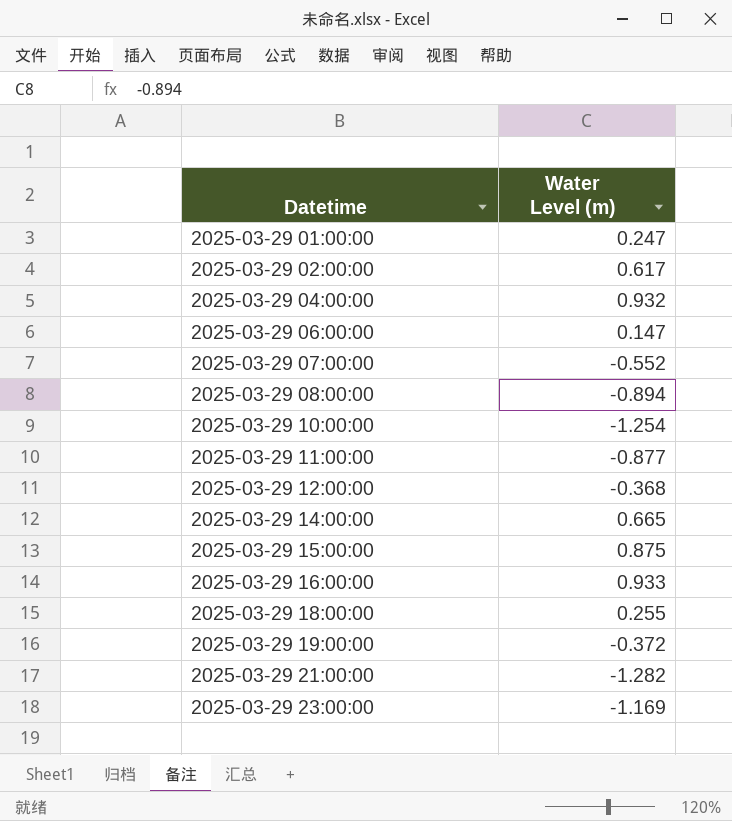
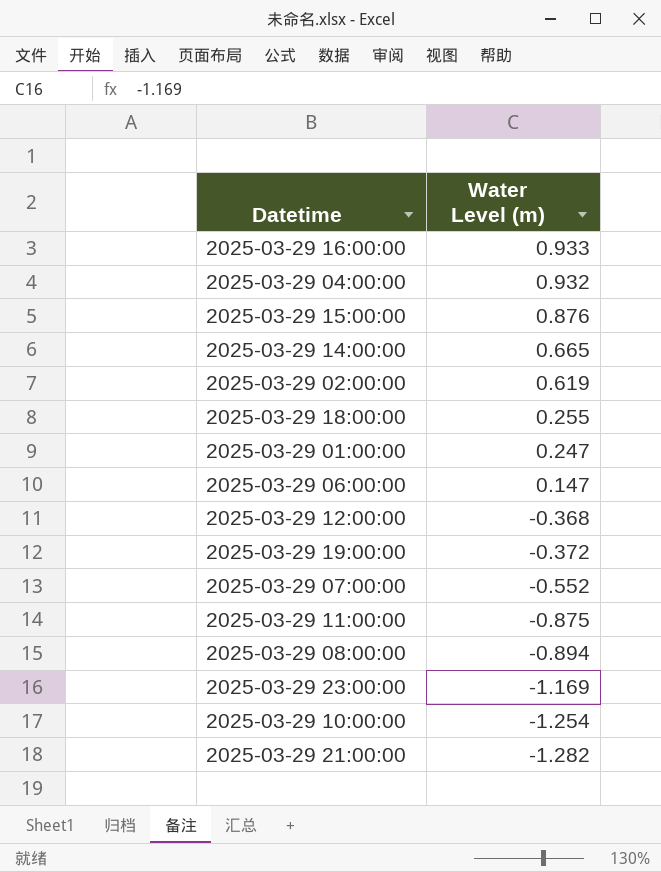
row order: Datetime ascending -> Water Level (m) descending
2025-03-29 15:00:00 | Water Level (m): 0.875 -> 0.876
2025-03-29 02:00:00 | Water Level (m): 0.617 -> 0.619
2025-03-29 11:00:00 | Water Level (m): -0.877 -> -0.875

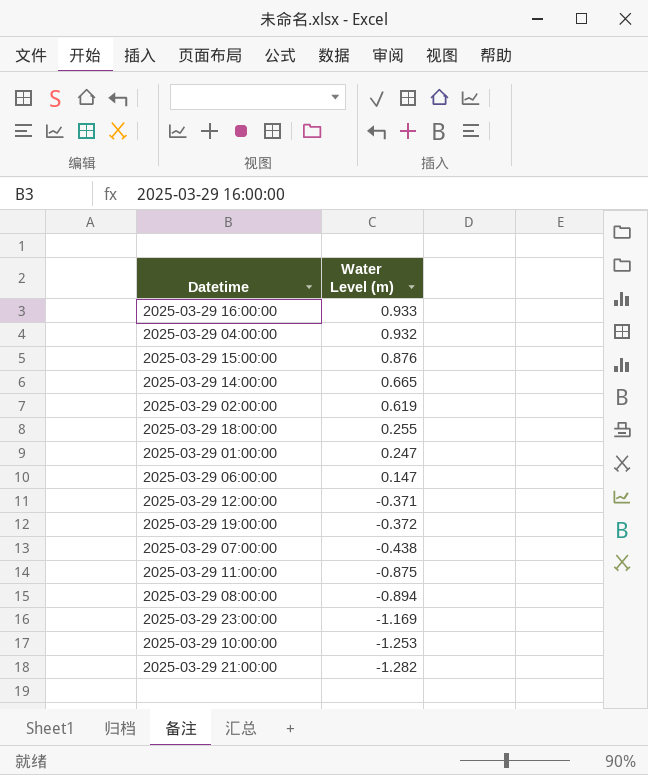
2025-03-29 12:00:00 | Water Level (m): -0.368 -> -0.371
2025-03-29 07:00:00 | Water Level (m): -0.552 -> -0.438
2025-03-29 10:00:00 | Water Level (m): -1.254 -> -1.253

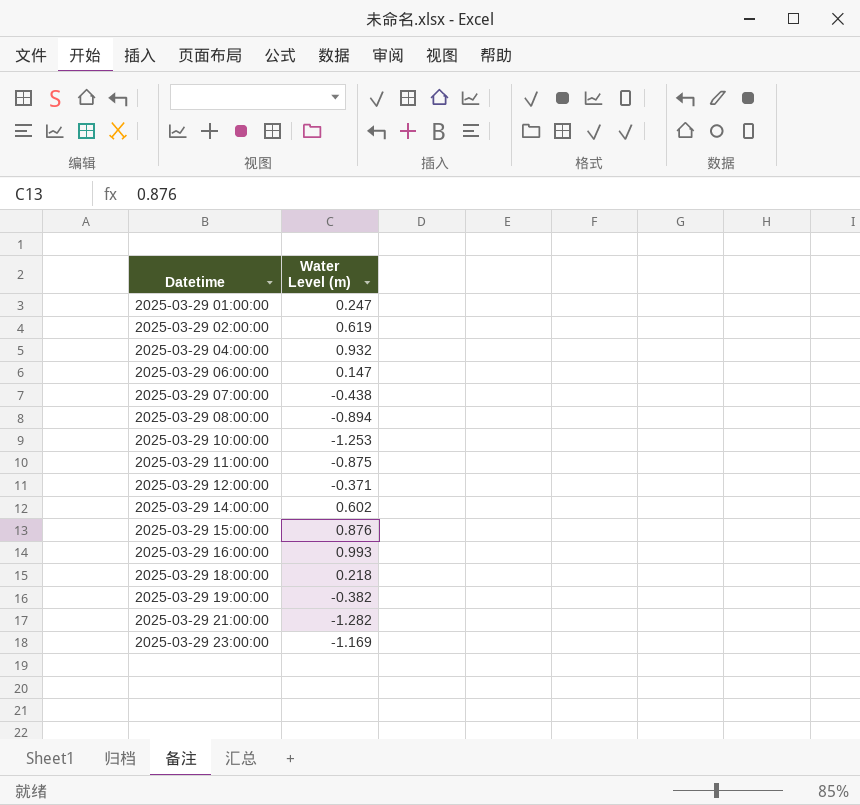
row order: Water Level (m) descending -> Datetime ascending
2025-03-29 14:00:00 | Water Level (m): 0.665 -> 0.602
2025-03-29 16:00:00 | Water Level (m): 0.933 -> 0.993
2025-03-29 18:00:00 | Water Level (m): 0.255 -> 0.218
2025-03-29 19:00:00 | Water Level (m): -0.372 -> -0.382

